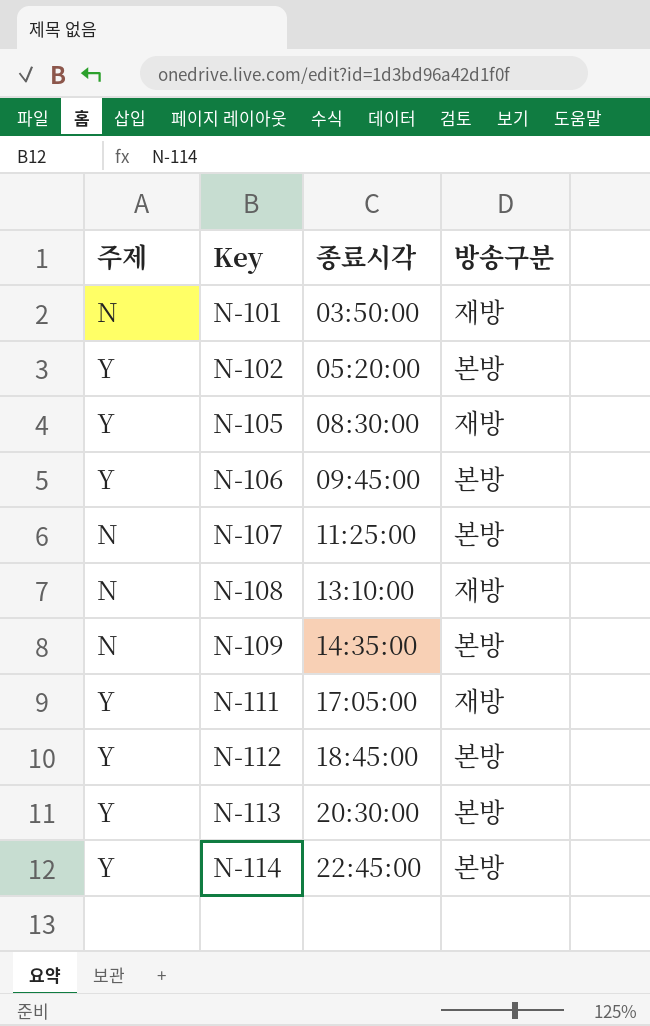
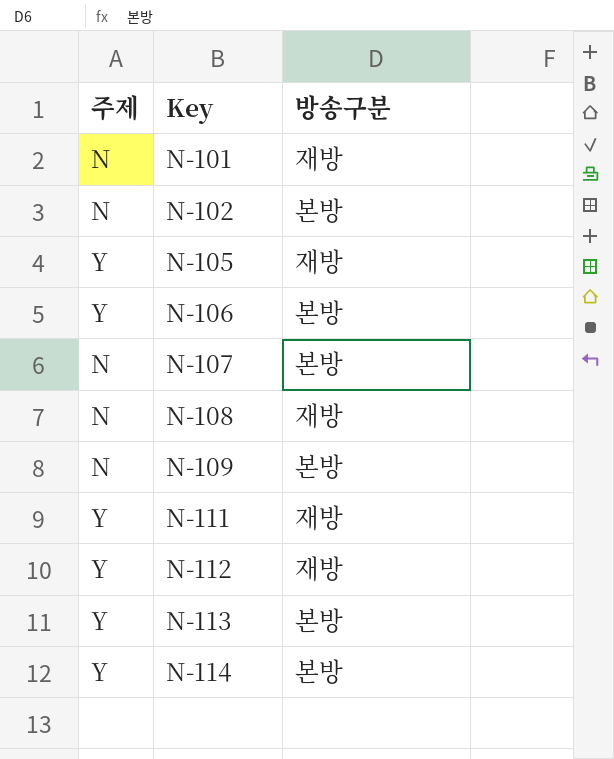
column 종료시각 | position: 3 -> none
N-102 | 주제: Y -> N
N-112 | 방송구분: 본방 -> 재방

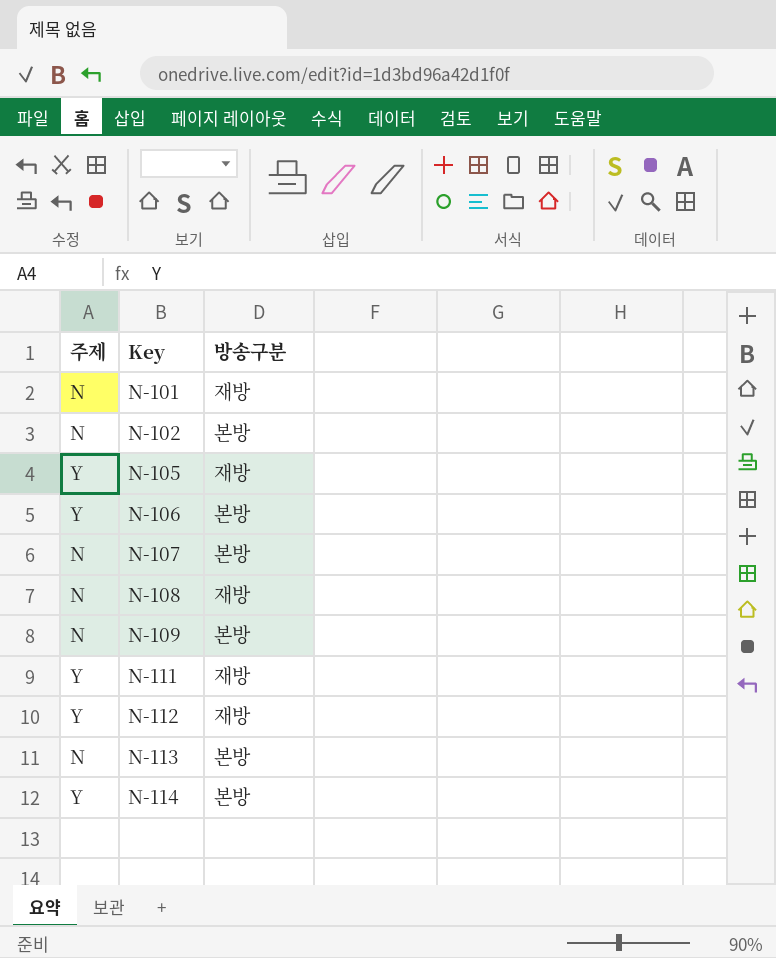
N-113 | 주제: Y -> N

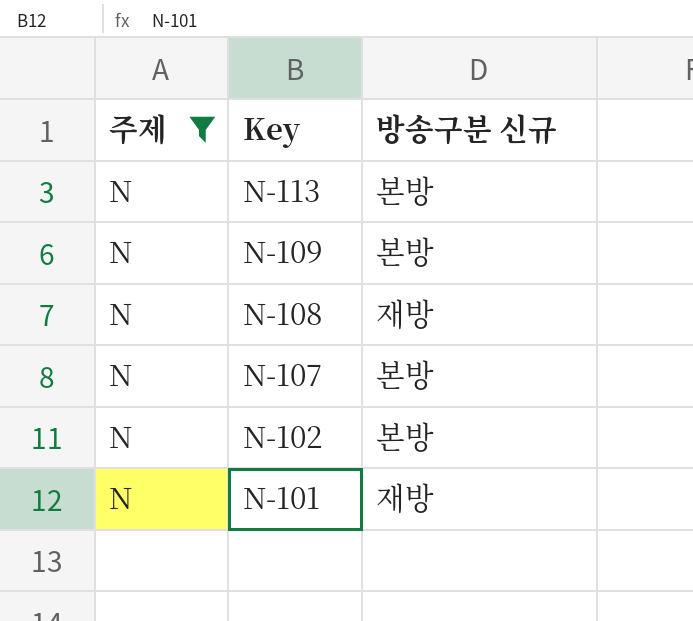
filter: none -> 주제 = N
row order: Key ascending -> Key descending
column name: 방송구분 -> 방송구분 신규

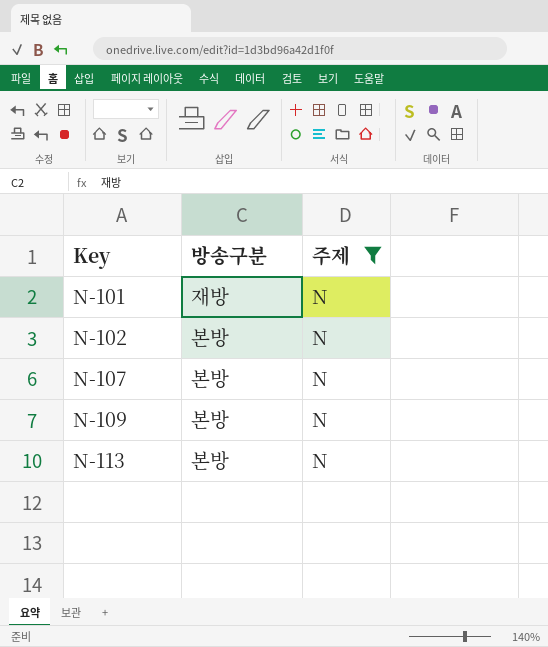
row order: Key descending -> Key ascending
column name: 방송구분 신규 -> 방송구분
column 주제 | position: 1 -> 3
row N-108: N | 재방 -> none

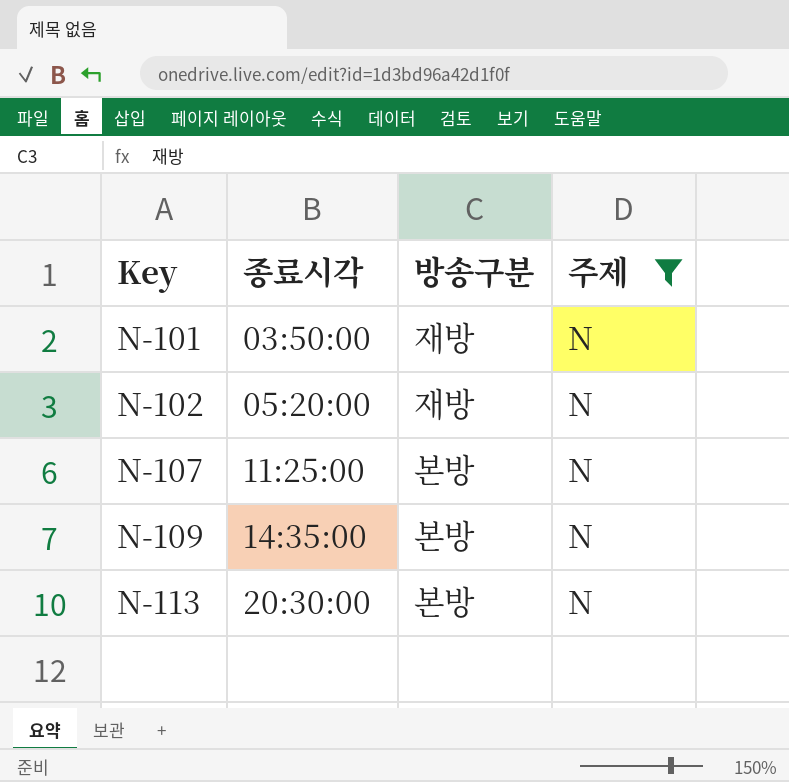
column 종료시각 | position: none -> 2
N-102 | 방송구분: 본방 -> 재방

